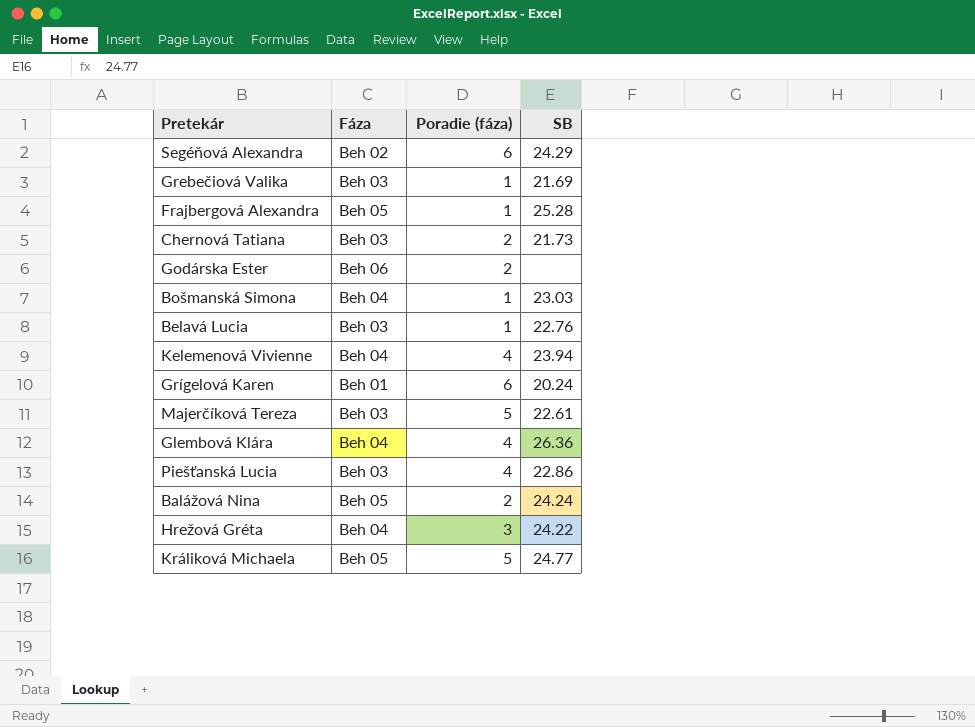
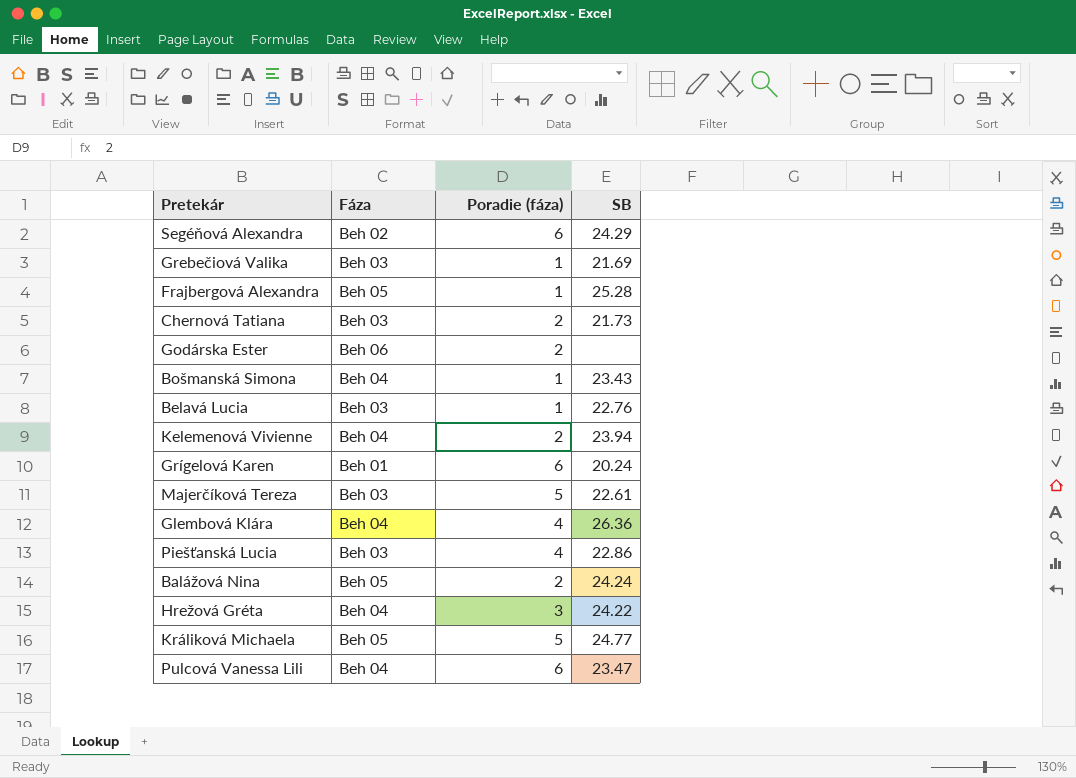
Bošmanská Simona | SB: 23.03 -> 23.43
Kelemenová Vivienne | Poradie (fáza): 4 -> 2
row Pulcová Vanessa Lili: none -> Beh 04 | 6 | 23.47

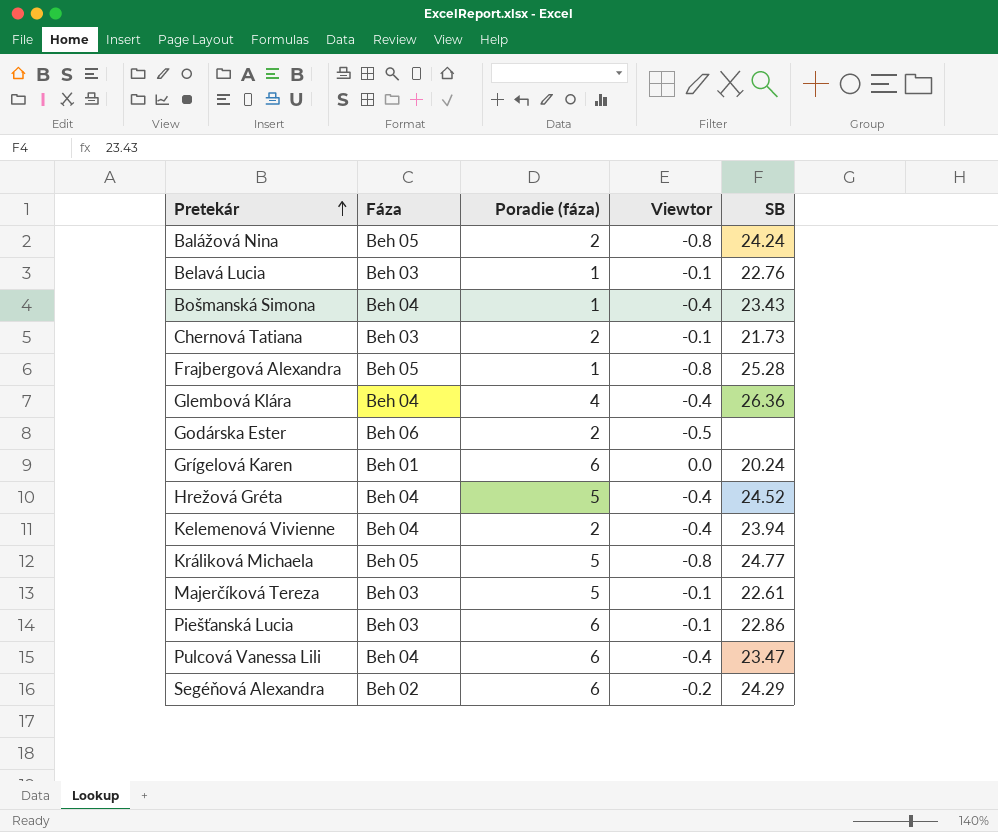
row order: none -> Pretekár ascending
column Viewtor | position: none -> 4
row Grebečiová Valika: Beh 03 | 1 | 21.69 -> none
Hrežová Gréta | Poradie (fáza): 3 -> 5
Hrežová Gréta | SB: 24.22 -> 24.52
Piešťanská Lucia | Poradie (fáza): 4 -> 6

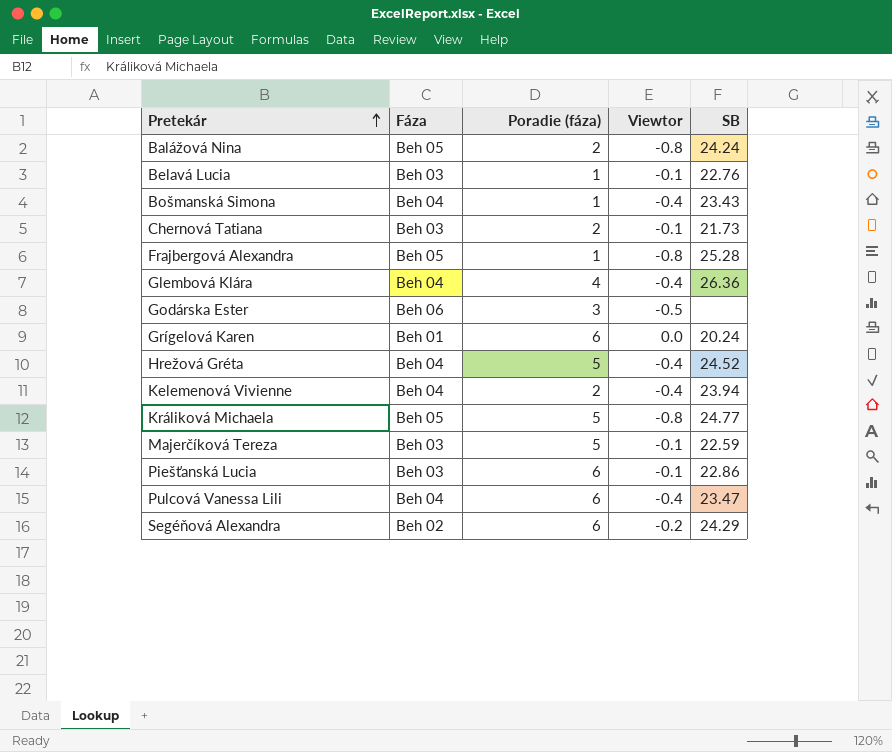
Godárska Ester | Poradie (fáza): 2 -> 3
Majerčíková Tereza | SB: 22.61 -> 22.59

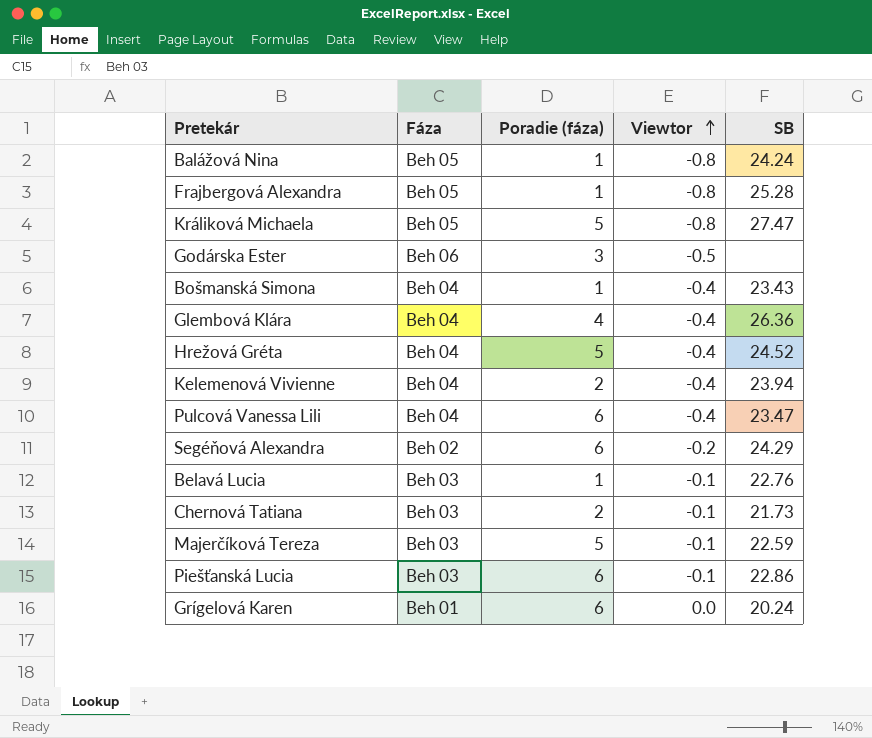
row order: Pretekár ascending -> Viewtor ascending
Balážová Nina | Poradie (fáza): 2 -> 1
Králiková Michaela | SB: 24.77 -> 27.47

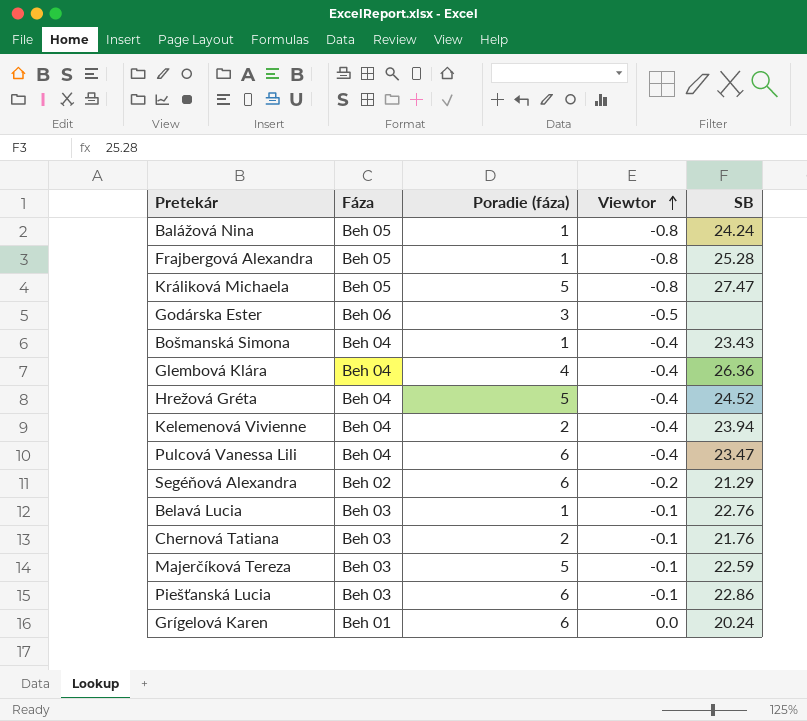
Segéňová Alexandra | SB: 24.29 -> 21.29
Chernová Tatiana | SB: 21.73 -> 21.76

